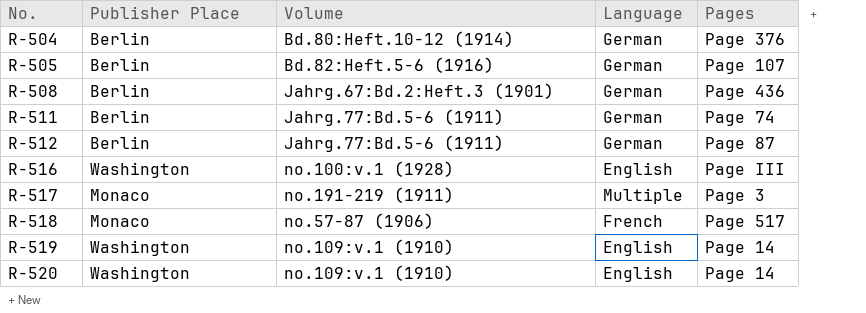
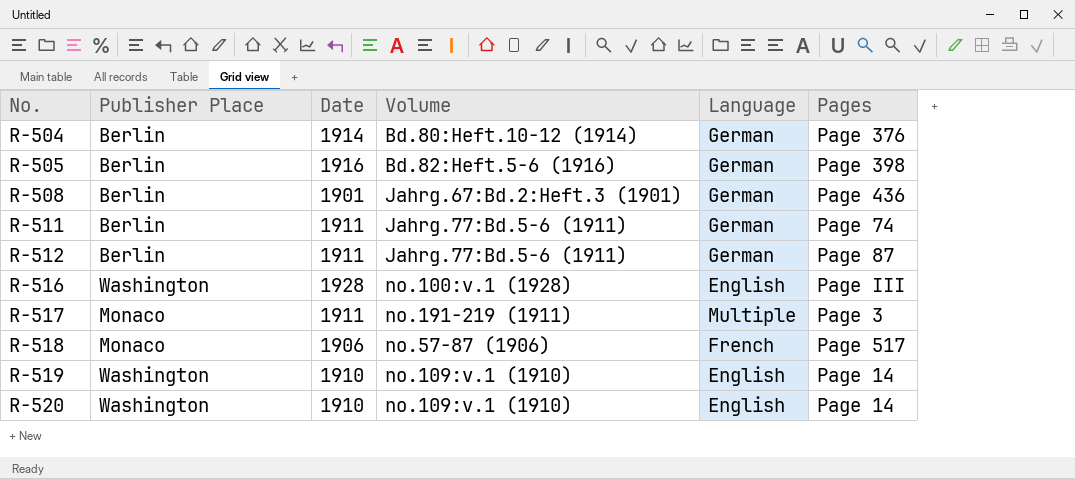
column Date | position: none -> 3
R-505 | Pages: Page 107 -> Page 398

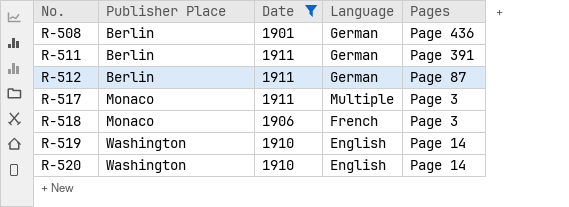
filter: none -> Date <= 1911
column Volume | position: 4 -> none
R-511 | Pages: Page 74 -> Page 391
R-518 | Pages: Page 517 -> Page 3

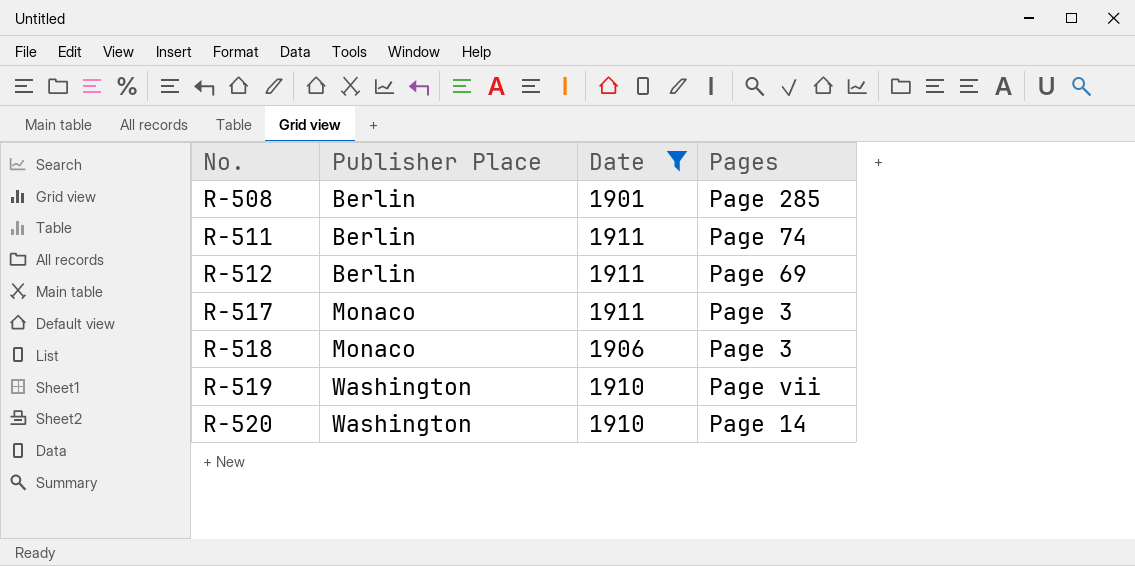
column Language | position: 4 -> none
R-508 | Pages: Page 436 -> Page 285
R-511 | Pages: Page 391 -> Page 74
R-512 | Pages: Page 87 -> Page 69
R-519 | Pages: Page 14 -> Page vii

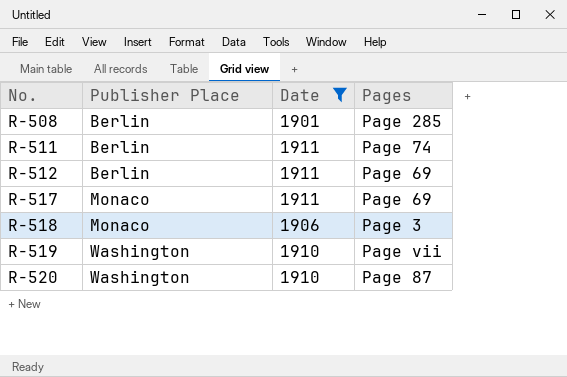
R-517 | Pages: Page 3 -> Page 69
R-520 | Pages: Page 14 -> Page 87

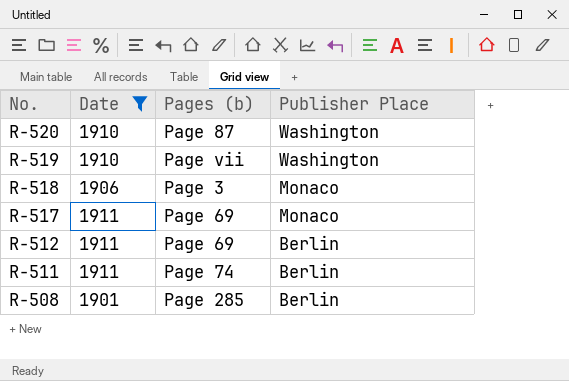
row order: No. ascending -> No. descending
column name: Pages -> Pages (b)
column Publisher Place | position: 2 -> 4

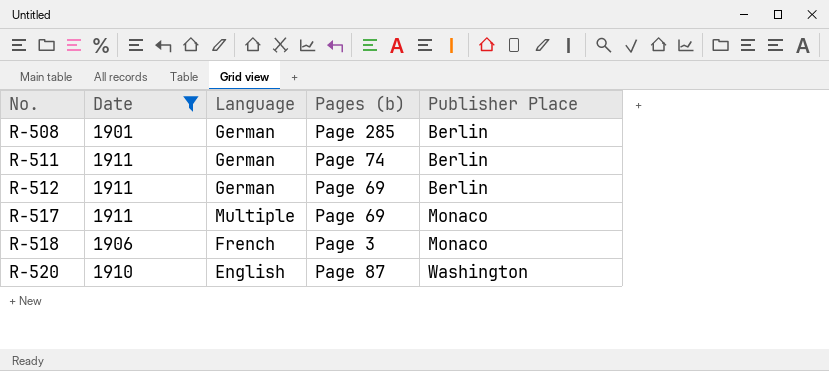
row order: No. descending -> No. ascending
column Language | position: none -> 3
row R-519: 1910 | Page vii | Washington -> none

